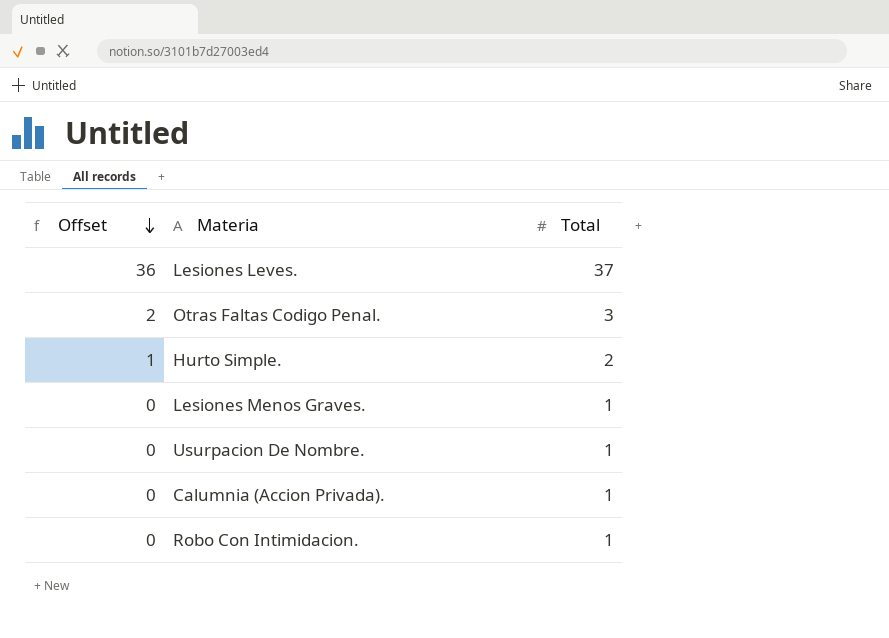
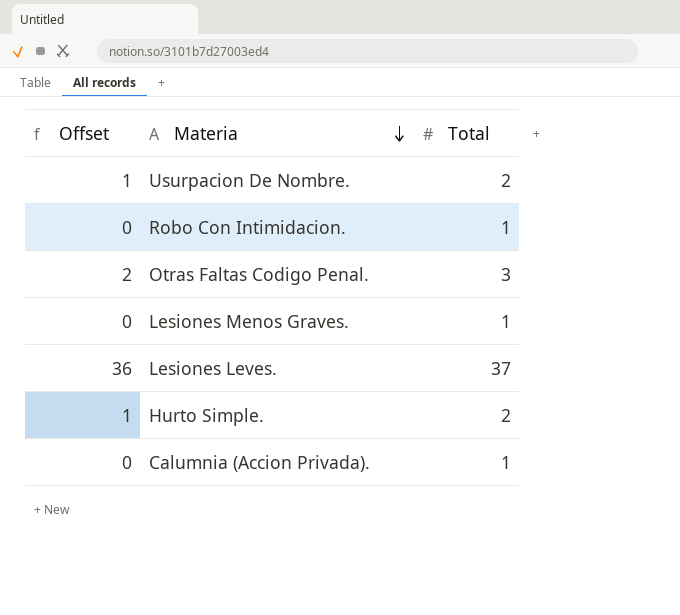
row order: Offset descending -> Materia descending
Usurpacion De Nombre. | Offset: 0 -> 1
Usurpacion De Nombre. | Total: 1 -> 2

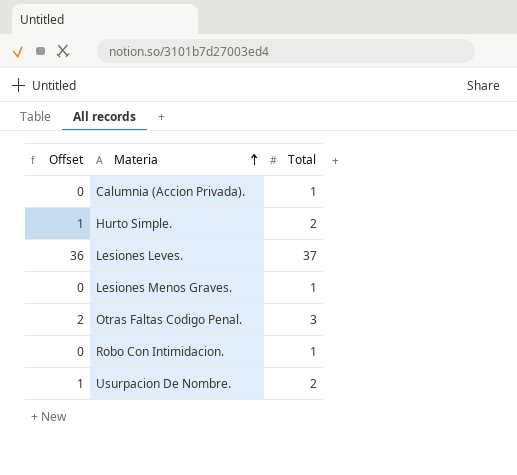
row order: Materia descending -> Materia ascending

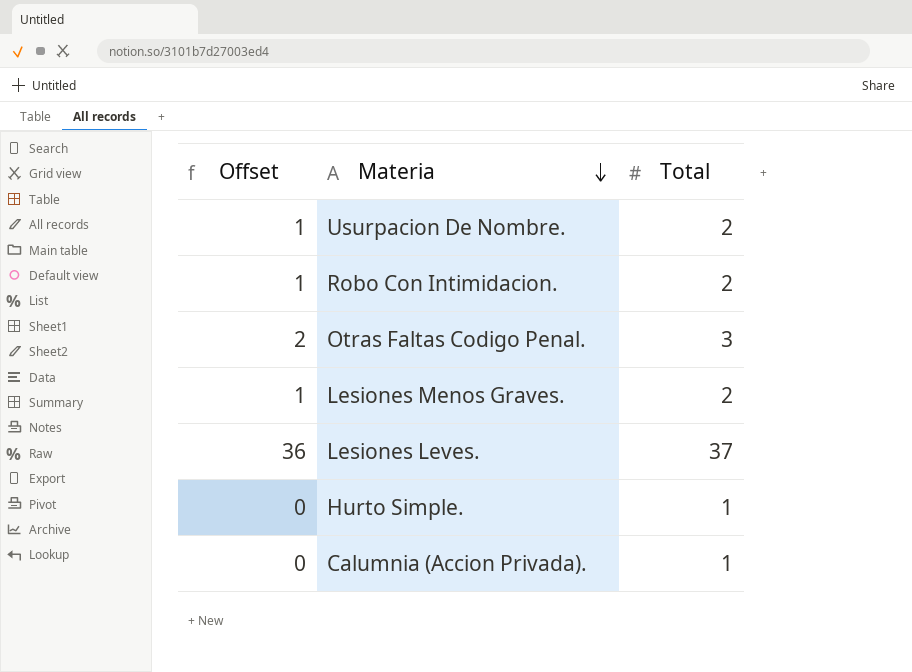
row order: Materia ascending -> Materia descending
Robo Con Intimidacion. | Offset: 0 -> 1
Robo Con Intimidacion. | Total: 1 -> 2
Lesiones Menos Graves. | Offset: 0 -> 1
Lesiones Menos Graves. | Total: 1 -> 2
Hurto Simple. | Offset: 1 -> 0
Hurto Simple. | Total: 2 -> 1

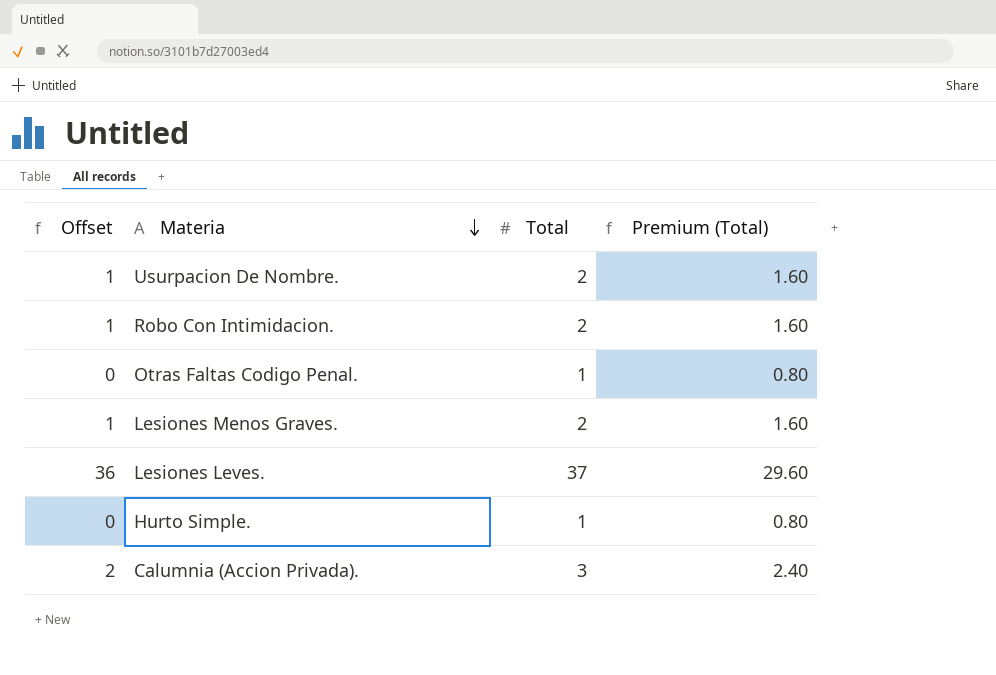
column Premium (Total) | formula: none -> [Total] * 0.8
Otras Faltas Codigo Penal. | Offset: 2 -> 0
Otras Faltas Codigo Penal. | Total: 3 -> 1
Calumnia (Accion Privada). | Offset: 0 -> 2
Calumnia (Accion Privada). | Total: 1 -> 3

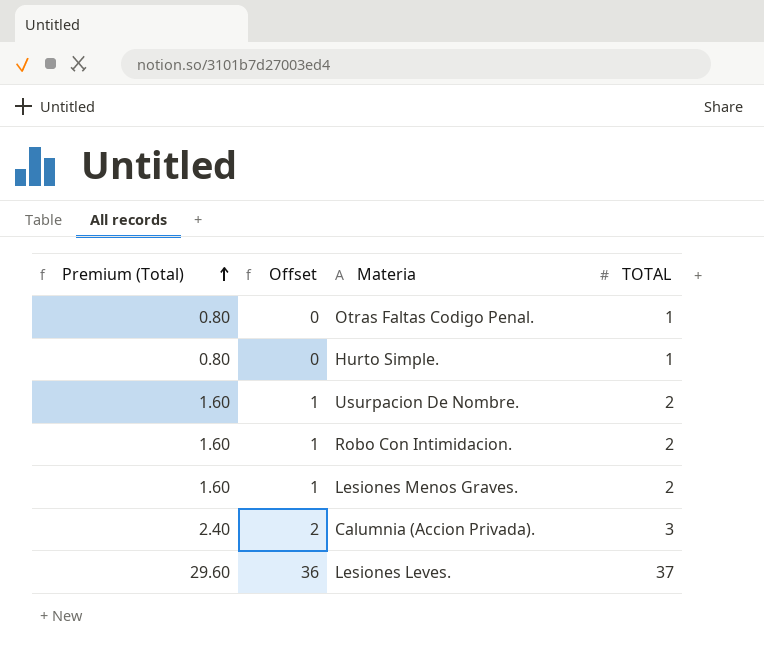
row order: Materia descending -> Premium (Total) ascending
column Premium (Total) | position: 4 -> 1
column name: Total -> TOTAL

